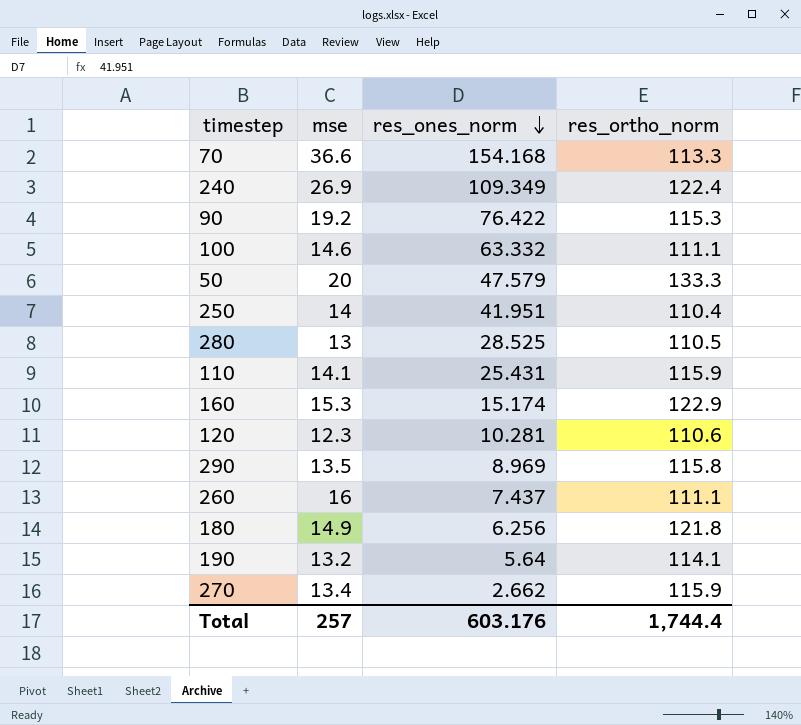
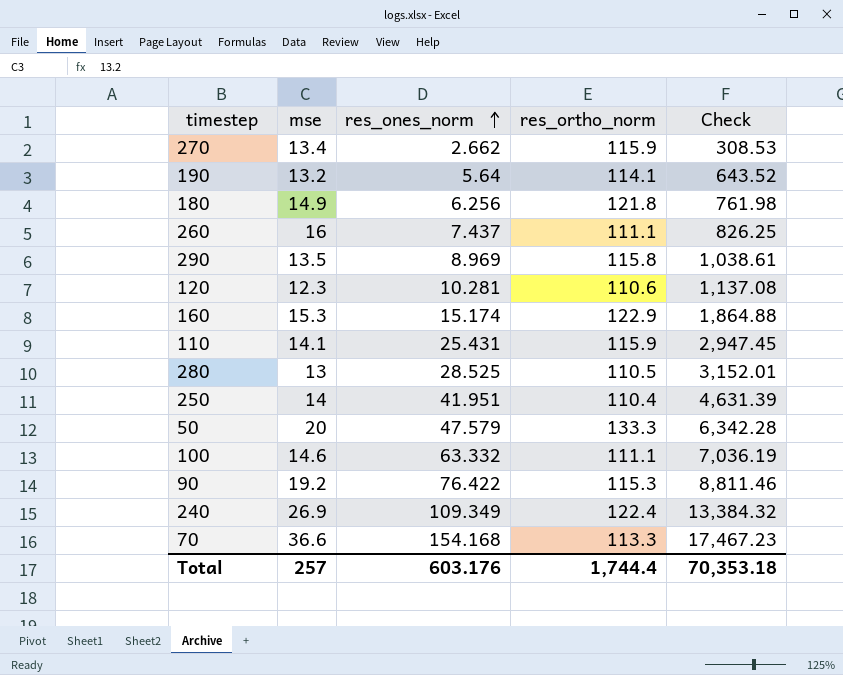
row order: res_ones_norm descending -> res_ones_norm ascending
column Check | formula: none -> [res_ones_norm] * [res_ortho_norm]

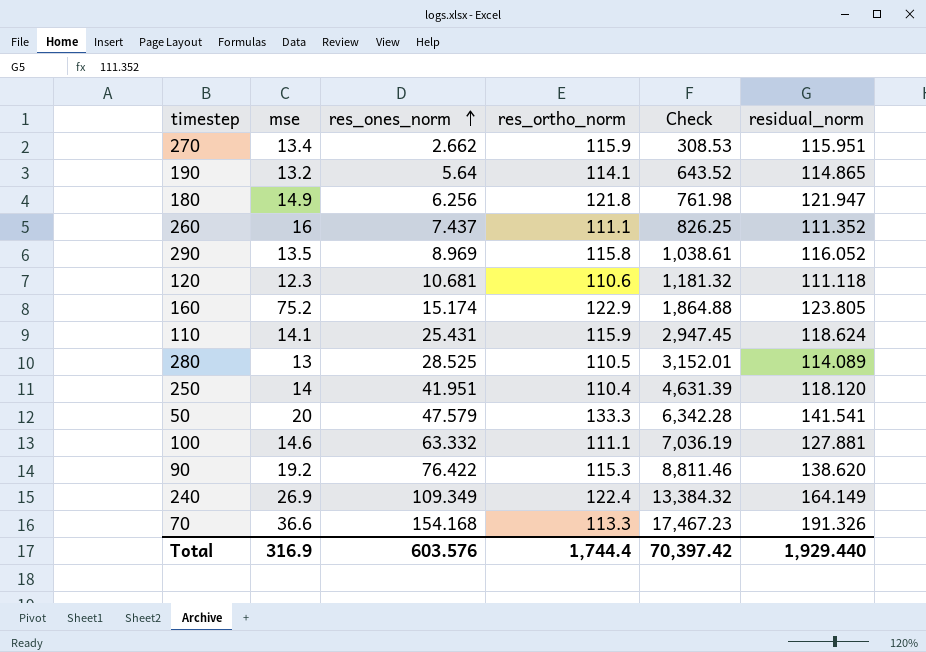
column residual_norm | position: none -> 6
120 | res_ones_norm: 10.281 -> 10.681
120 | Check: 1,137.08 -> 1,181.32
160 | mse: 15.3 -> 75.2
Total | mse: 257 -> 316.9
Total | res_ones_norm: 603.176 -> 603.576
Total | Check: 70,353.18 -> 70,397.42

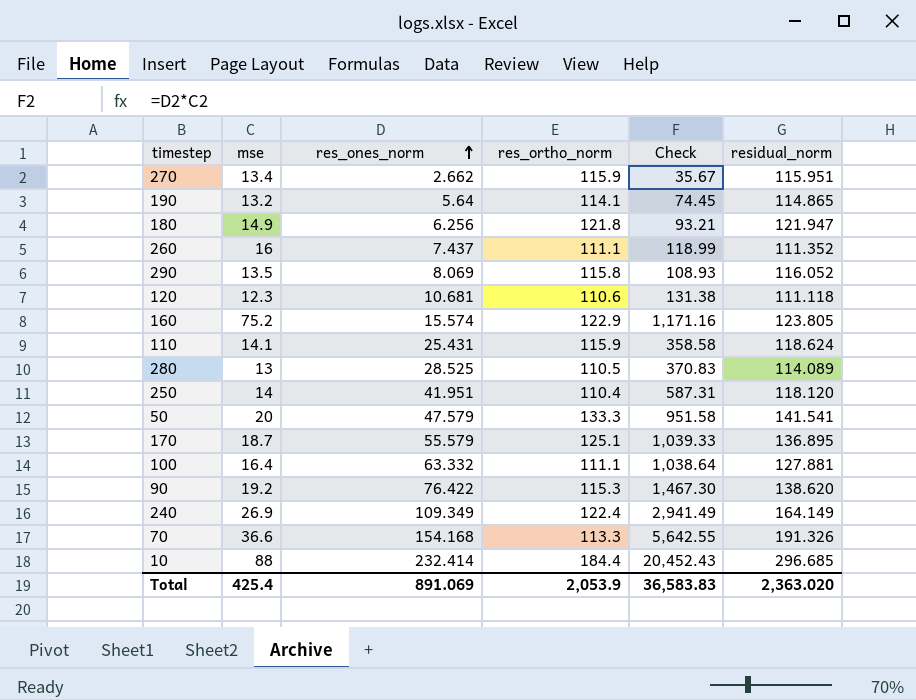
column Check | formula: [res_ones_norm] * [res_ortho_norm] -> [mse] * [res_ones_norm]
290 | res_ones_norm: 8.969 -> 8.069
160 | res_ones_norm: 15.174 -> 15.574
row 170: none -> 18.7 | 55.579 | 125.1 | 1,039.33 | 136.895
100 | mse: 14.6 -> 16.4
row 10: none -> 88 | 232.414 | 184.4 | 20,452.43 | 296.685
Total | mse: 316.9 -> 425.4
Total | res_ones_norm: 603.576 -> 891.069
Total | res_ortho_norm: 1,744.4 -> 2,053.9
Total | Check: 70,397.42 -> 36,583.83
Total | residual_norm: 1,929.440 -> 2,363.020

